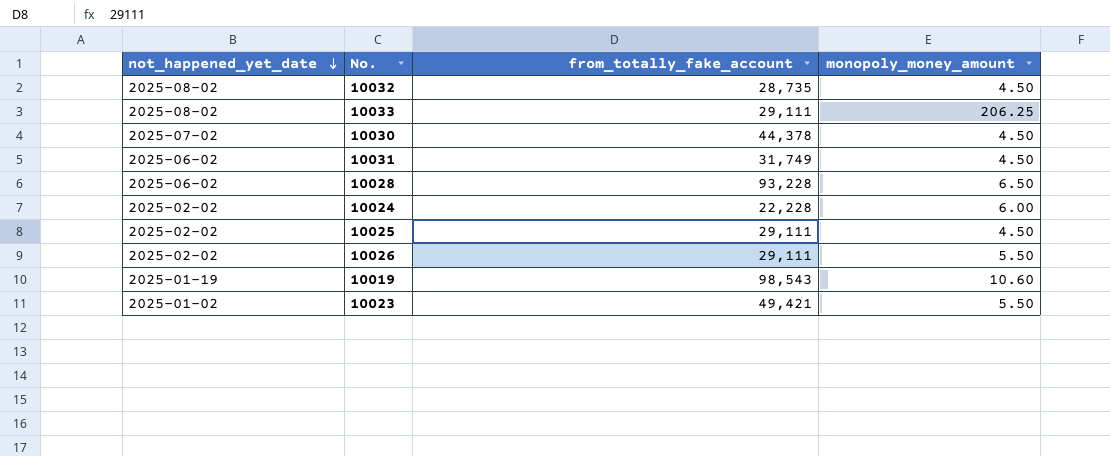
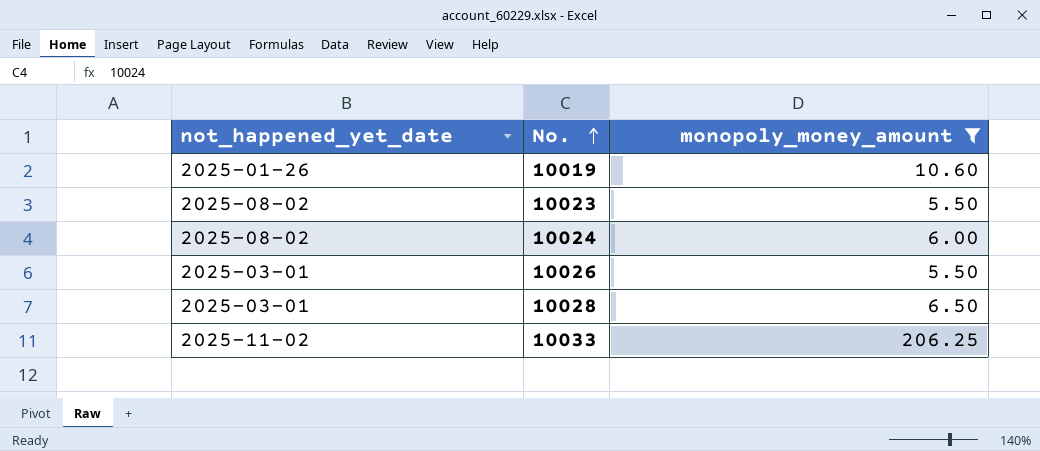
filter: none -> monopoly_money_amount != 4.50
row order: not_happened_yet_date descending -> No. ascending
column from_totally_fake_account | position: 3 -> none
10019 | not_happened_yet_date: 2025-01-19 -> 2025-01-26
10023 | not_happened_yet_date: 2025-01-02 -> 2025-08-02
10024 | not_happened_yet_date: 2025-02-02 -> 2025-08-02
10026 | not_happened_yet_date: 2025-02-02 -> 2025-03-01
10028 | not_happened_yet_date: 2025-06-02 -> 2025-03-01
10033 | not_happened_yet_date: 2025-08-02 -> 2025-11-02

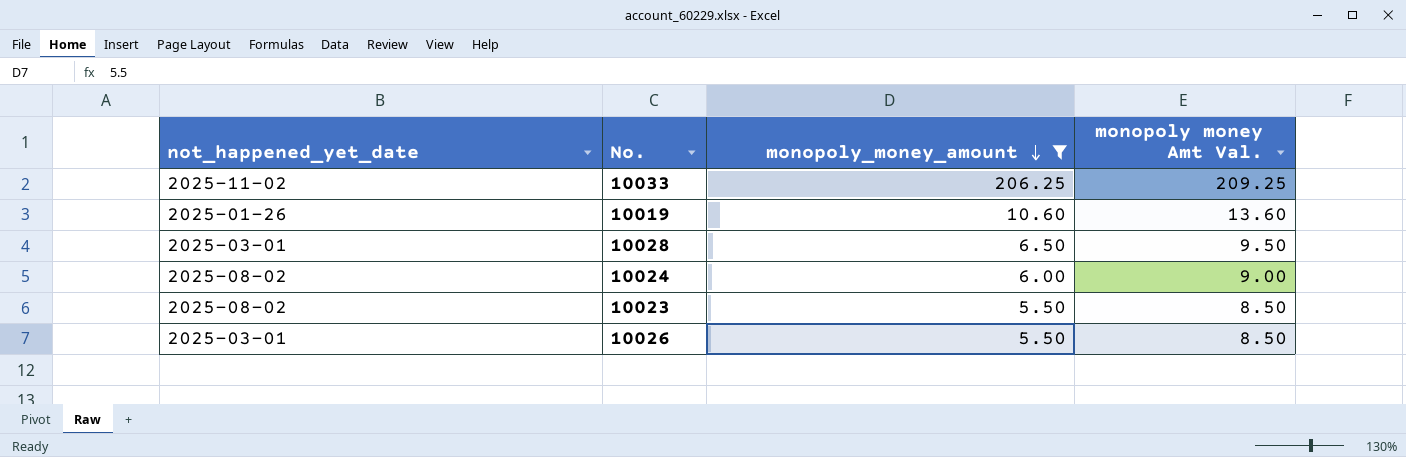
row order: No. ascending -> monopoly_money_amount descending
column monopoly money Amt Val. | formula: none -> [monopoly_money_amount] + 3

